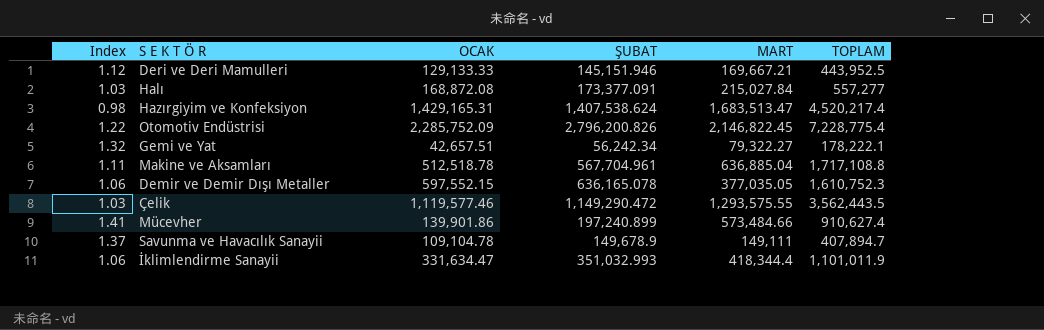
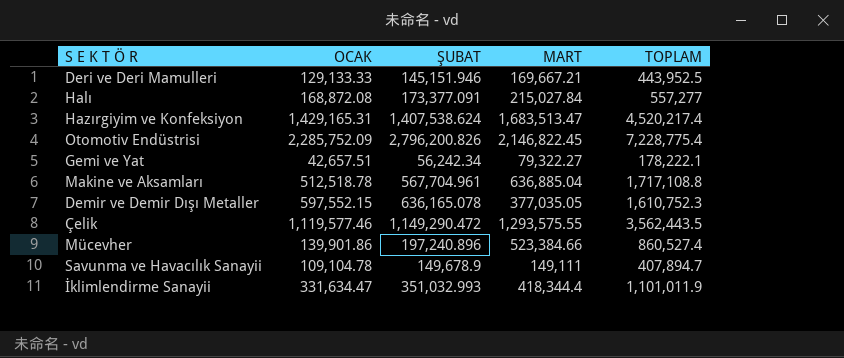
column Index | formula: [ŞUBAT] / [OCAK] -> none
Mücevher | ŞUBAT: 197,240.899 -> 197,240.896
Mücevher | MART: 573,484.66 -> 523,384.66
Mücevher | TOPLAM: 910,627.4 -> 860,527.4

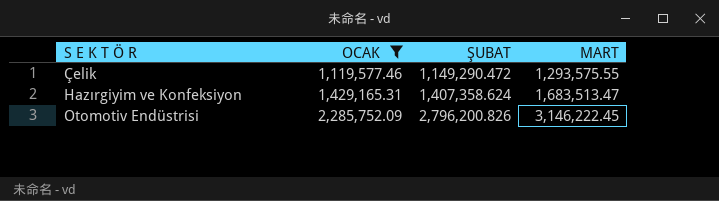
filter: none -> OCAK >= 1,119,577.46
row order: none -> S E K T Ö R ascending
column TOPLAM | formula: [OCAK] + [ŞUBAT] + [MART] -> none
Hazırgiyim ve Konfeksiyon | ŞUBAT: 1,407,538.624 -> 1,407,358.624
Otomotiv Endüstrisi | MART: 2,146,822.45 -> 3,146,222.45

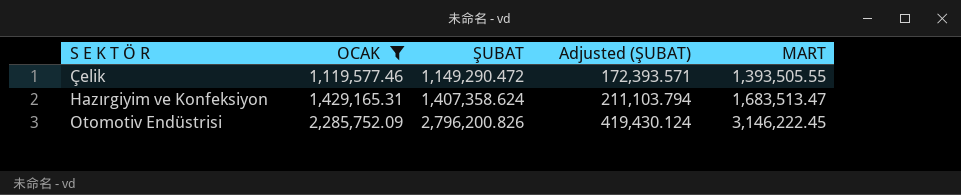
column Adjusted (ŞUBAT) | formula: none -> [ŞUBAT] * 0.15
Çelik | MART: 1,293,575.55 -> 1,393,505.55

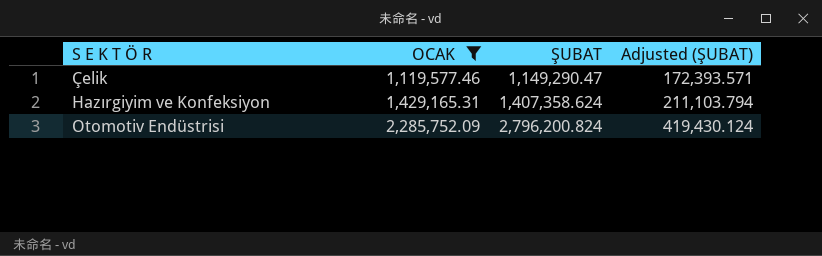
column MART | position: 5 -> none
Çelik | ŞUBAT: 1,149,290.472 -> 1,149,290.47
Otomotiv Endüstrisi | ŞUBAT: 2,796,200.826 -> 2,796,200.824

